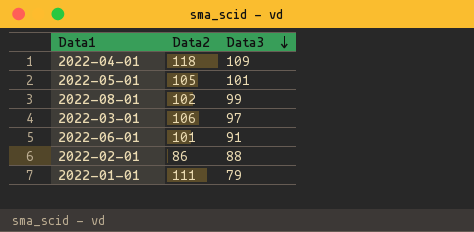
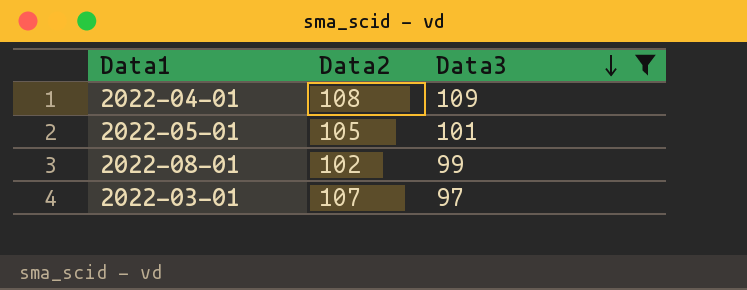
filter: none -> Data3 >= 97
2022-04-01 | Data2: 118 -> 108
2022-03-01 | Data2: 106 -> 107

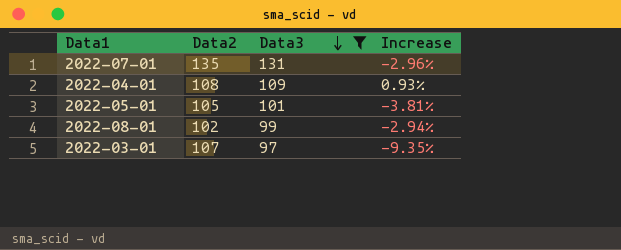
column Increase | formula: none -> ([Data3] - [Data2]) / [Data2]
row 2022-07-01: none -> 135 | 131 | -2.96%

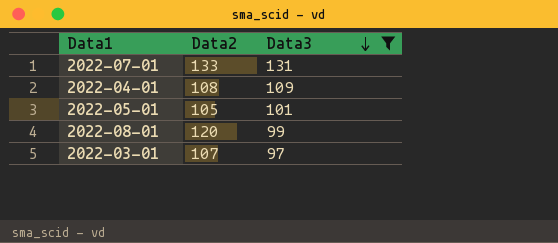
column Increase | formula: ([Data3] - [Data2]) / [Data2] -> none
2022-07-01 | Data2: 135 -> 133
2022-08-01 | Data2: 102 -> 120

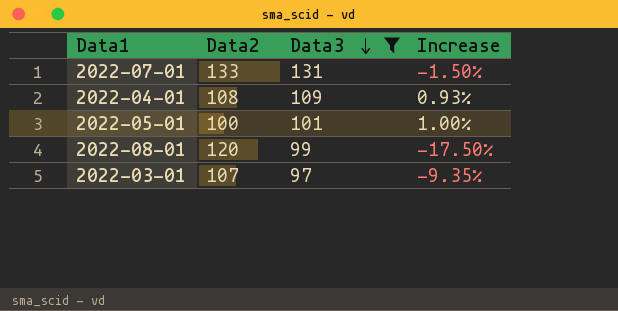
column Increase | formula: none -> ([Data3] - [Data2]) / [Data2]
2022-05-01 | Data2: 105 -> 100

